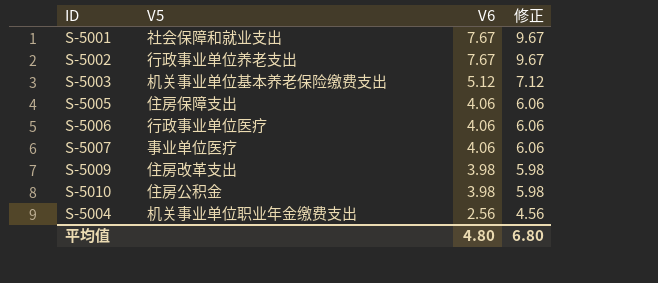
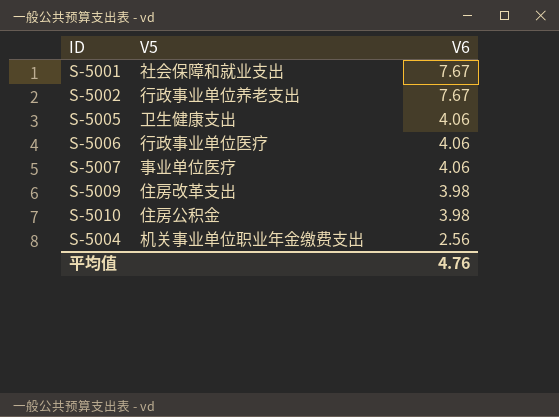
column 修正 | formula: [V6] + 2 -> none
row S-5003: 机关事业单位基本养老保险缴费支出 | 5.12 | 7.12 -> none
S-5005 | V5: 住房保障支出 -> 卫生健康支出
平均值 | V6: 4.80 -> 4.76

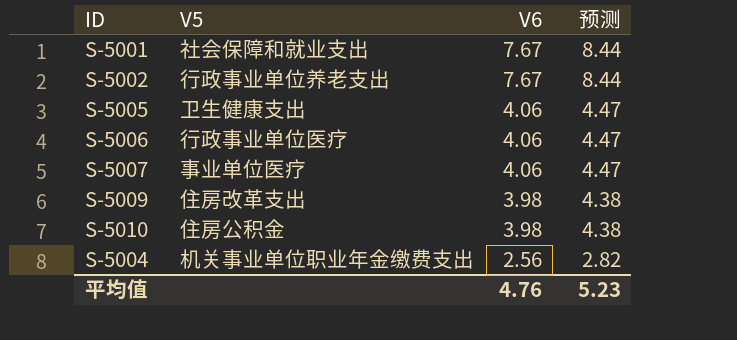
column 预测 | formula: none -> [V6] * 1.1

